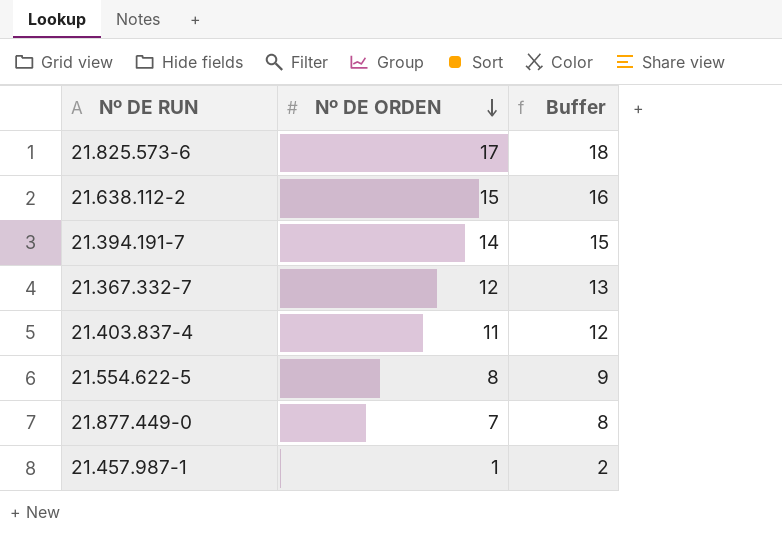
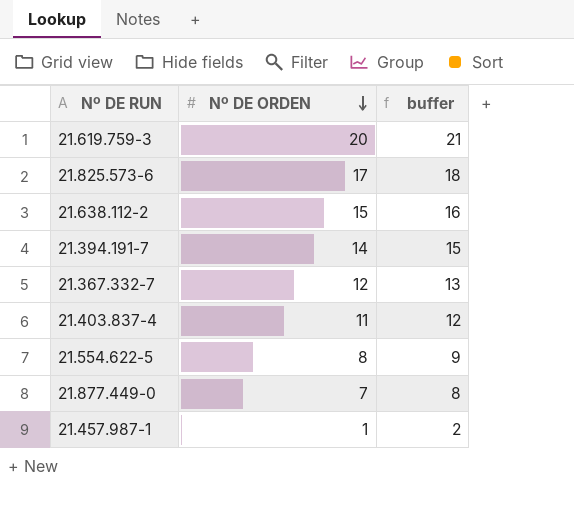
column name: Buffer -> buffer
row 21.619.759-3: none -> 20 | 21

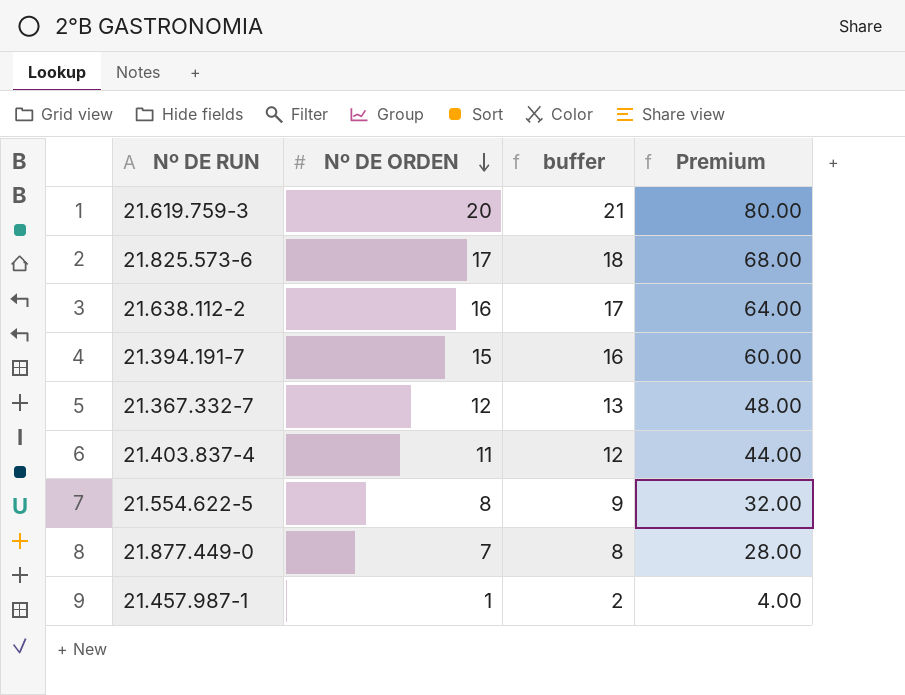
column Premium | formula: none -> [Nº DE ORDEN] * 4
21.638.112-2 | Nº DE ORDEN: 15 -> 16
21.638.112-2 | buffer: 16 -> 17
21.394.191-7 | Nº DE ORDEN: 14 -> 15
21.394.191-7 | buffer: 15 -> 16

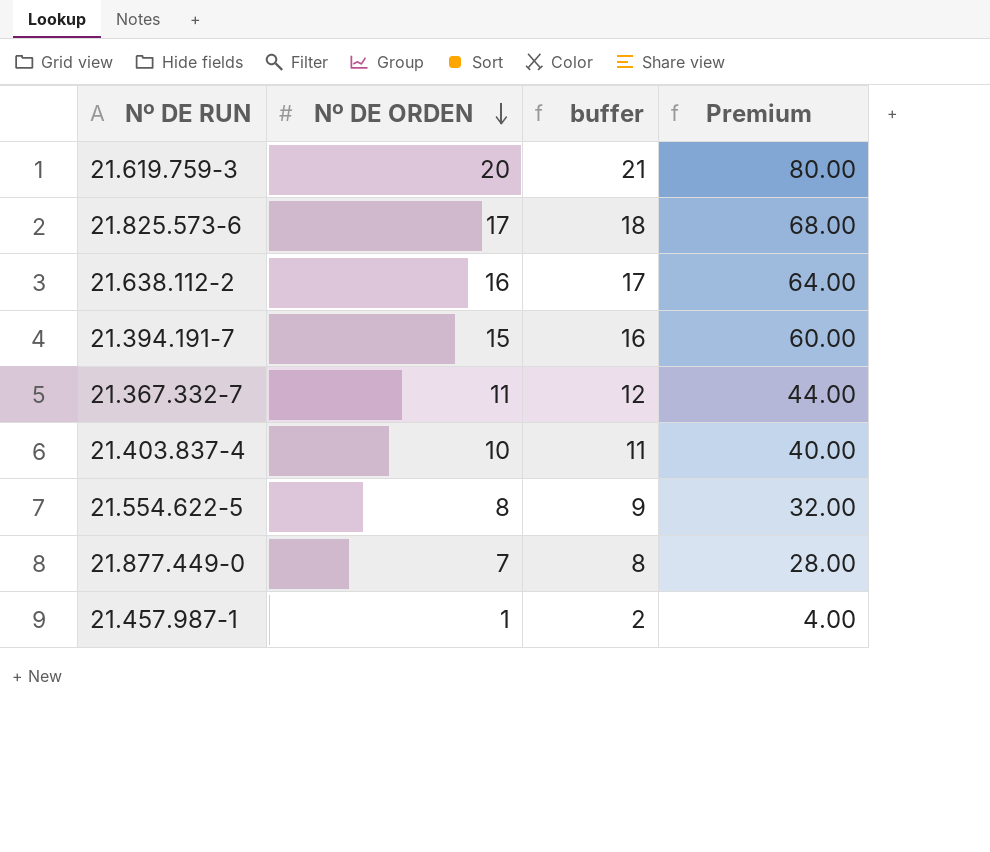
21.367.332-7 | Nº DE ORDEN: 12 -> 11
21.367.332-7 | buffer: 13 -> 12
21.367.332-7 | Premium: 48.00 -> 44.00
21.403.837-4 | Nº DE ORDEN: 11 -> 10
21.403.837-4 | buffer: 12 -> 11
21.403.837-4 | Premium: 44.00 -> 40.00

